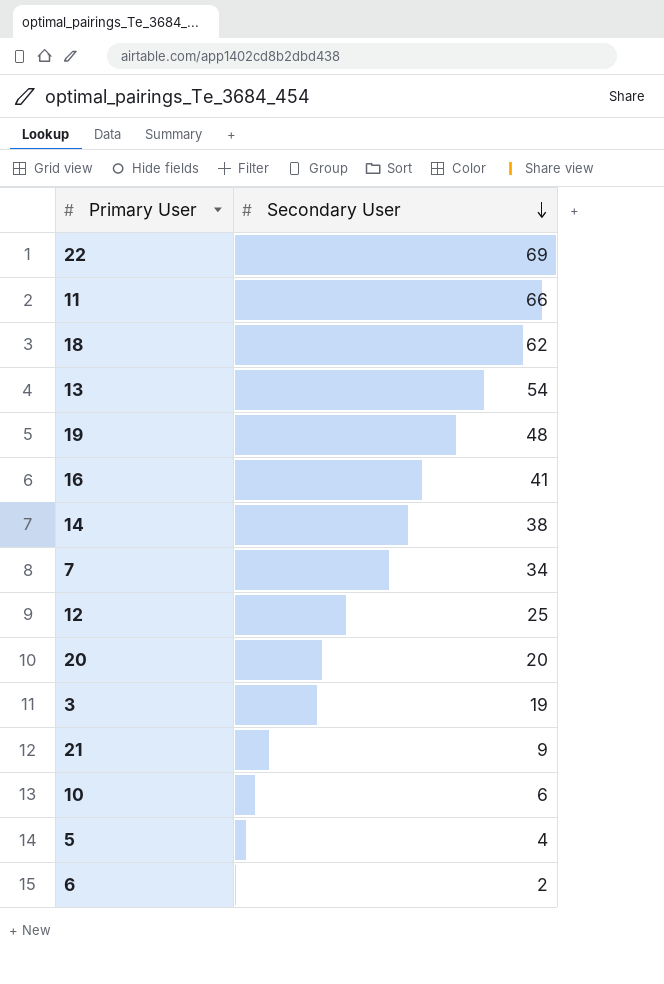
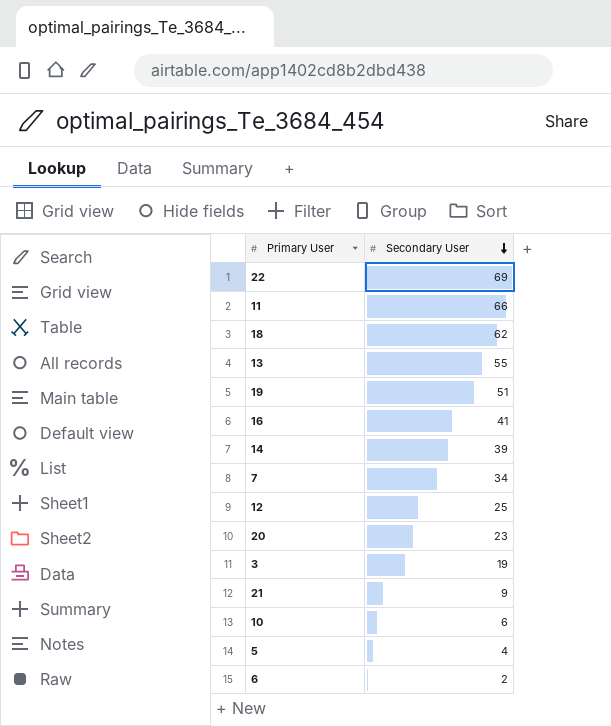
13 | Secondary User: 54 -> 55
19 | Secondary User: 48 -> 51
14 | Secondary User: 38 -> 39
20 | Secondary User: 20 -> 23

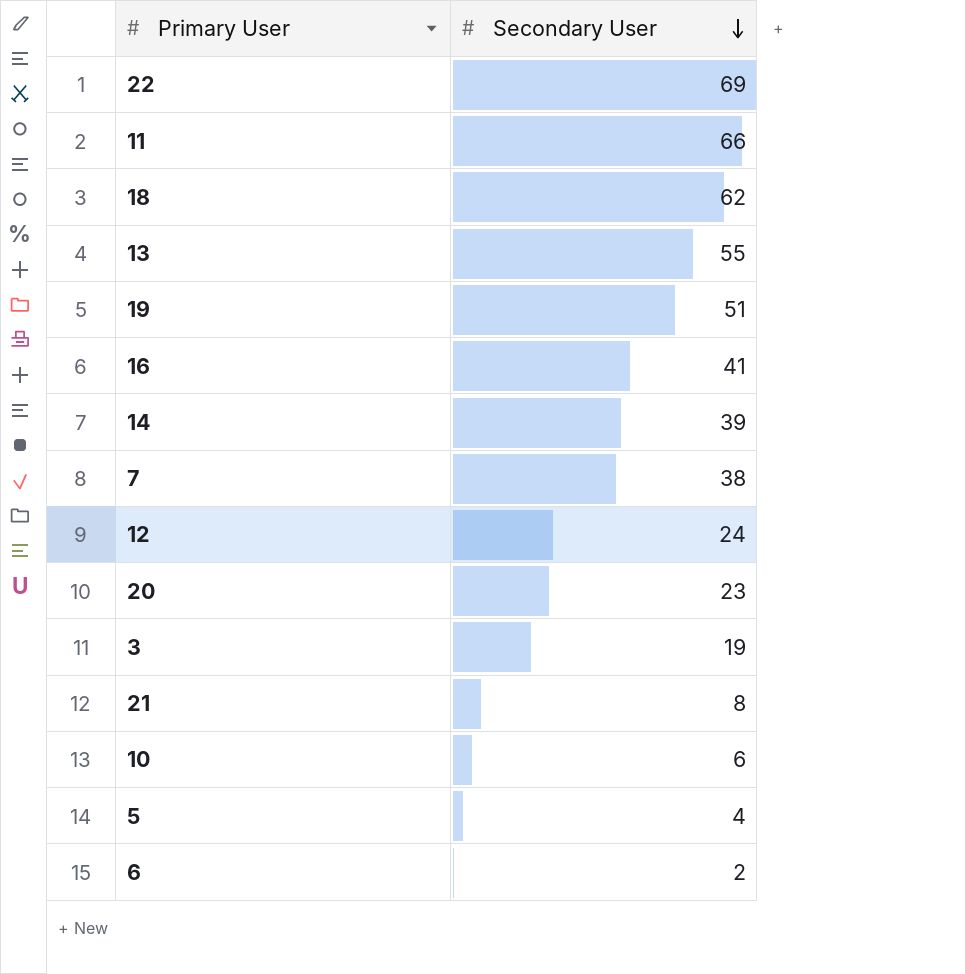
7 | Secondary User: 34 -> 38
12 | Secondary User: 25 -> 24
21 | Secondary User: 9 -> 8

